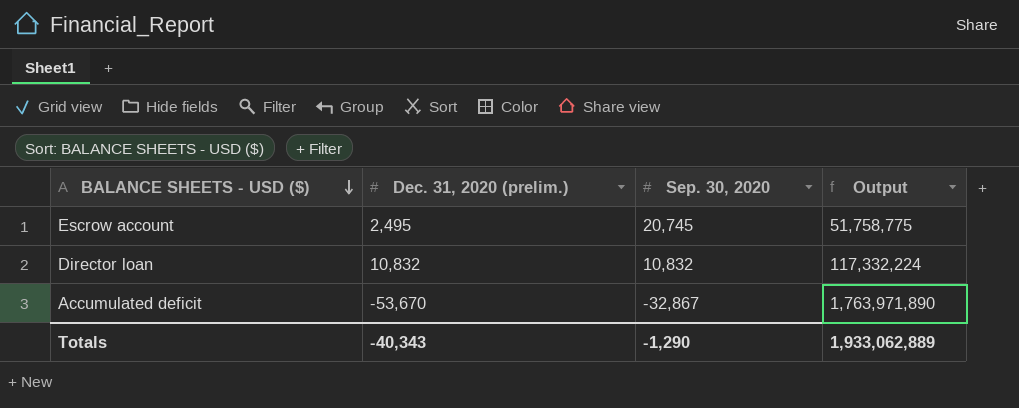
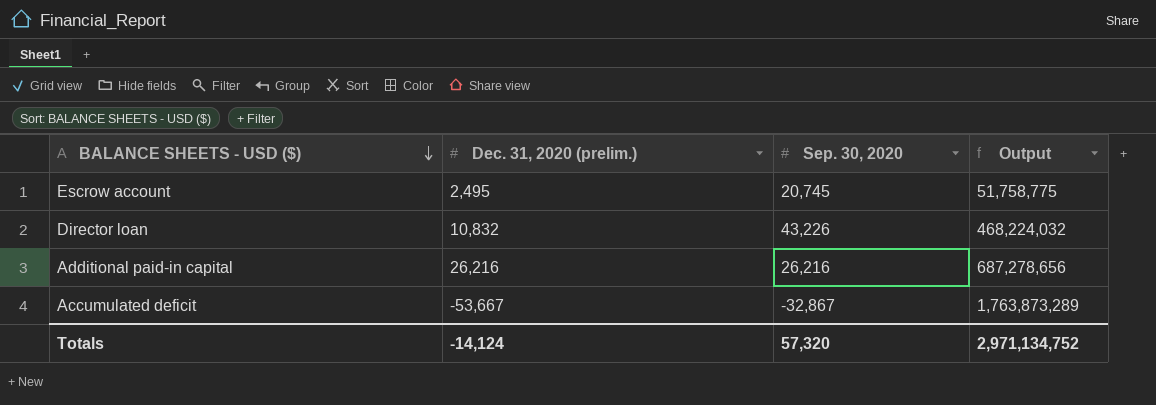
Director loan | Sep. 30, 2020: 10,832 -> 43,226
Director loan | Output: 117,332,224 -> 468,224,032
row Additional paid-in capital: none -> 26,216 | 26,216 | 687,278,656
Accumulated deficit | Dec. 31, 2020 (prelim.): -53,670 -> -53,667
Accumulated deficit | Output: 1,763,971,890 -> 1,763,873,289
Totals | Dec. 31, 2020 (prelim.): -40,343 -> -14,124
Totals | Sep. 30, 2020: -1,290 -> 57,320
Totals | Output: 1,933,062,889 -> 2,971,134,752

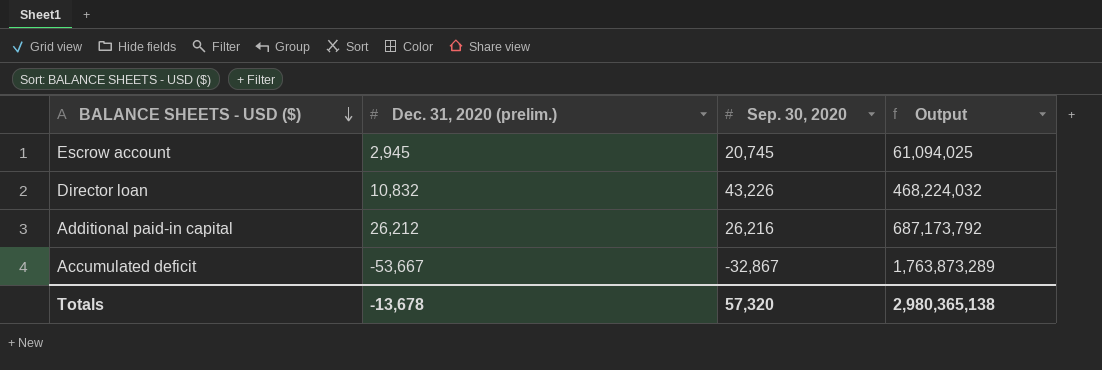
Escrow account | Dec. 31, 2020 (prelim.): 2,495 -> 2,945
Escrow account | Output: 51,758,775 -> 61,094,025
Additional paid-in capital | Dec. 31, 2020 (prelim.): 26,216 -> 26,212
Additional paid-in capital | Output: 687,278,656 -> 687,173,792
Totals | Dec. 31, 2020 (prelim.): -14,124 -> -13,678
Totals | Output: 2,971,134,752 -> 2,980,365,138

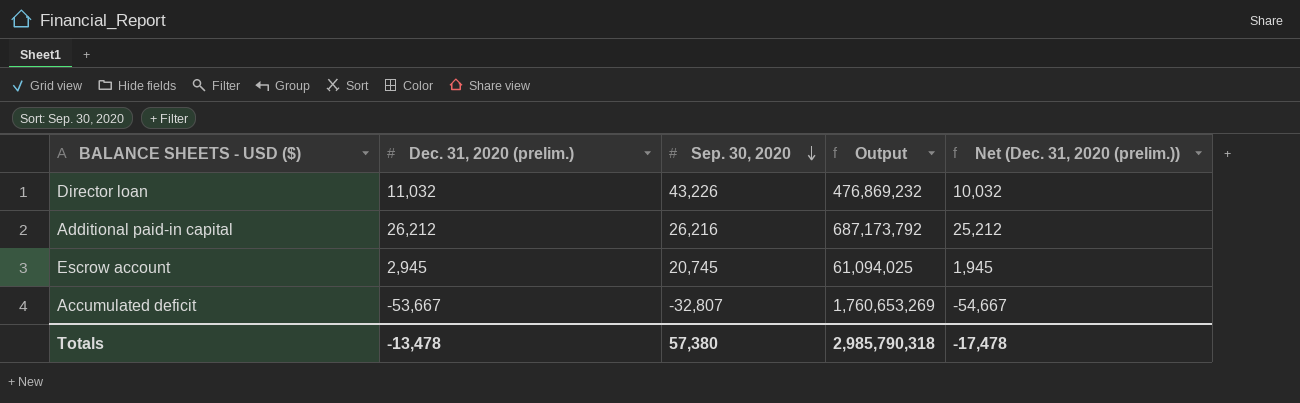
row order: BALANCE SHEETS - USD ($) descending -> Sep. 30, 2020 descending
column Net (Dec. 31, 2020 (prelim.)) | formula: none -> [Dec. 31, 2020 (prelim.)] - 1000
Director loan | Dec. 31, 2020 (prelim.): 10,832 -> 11,032
Director loan | Output: 468,224,032 -> 476,869,232
Accumulated deficit | Sep. 30, 2020: -32,867 -> -32,807
Accumulated deficit | Output: 1,763,873,289 -> 1,760,653,269
Totals | Dec. 31, 2020 (prelim.): -13,678 -> -13,478
Totals | Sep. 30, 2020: 57,320 -> 57,380
Totals | Output: 2,980,365,138 -> 2,985,790,318

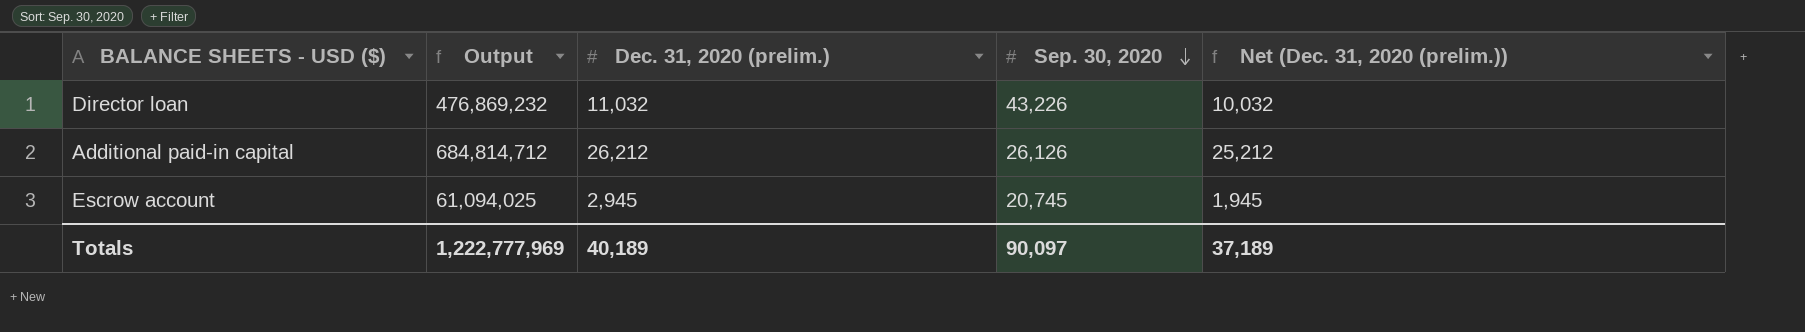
column Output | position: 4 -> 2
row Accumulated deficit: -53,667 | -32,807 | 1,760,653,269 | -54,667 -> none
Additional paid-in capital | Output: 687,173,792 -> 684,814,712
Additional paid-in capital | Sep. 30, 2020: 26,216 -> 26,126
Totals | Output: 2,985,790,318 -> 1,222,777,969
Totals | Dec. 31, 2020 (prelim.): -13,478 -> 40,189
Totals | Sep. 30, 2020: 57,380 -> 90,097
Totals | Net (Dec. 31, 2020 (prelim.)): -17,478 -> 37,189

